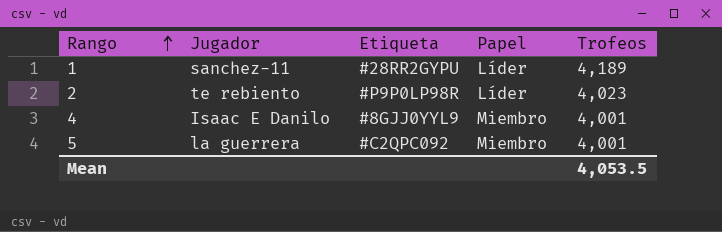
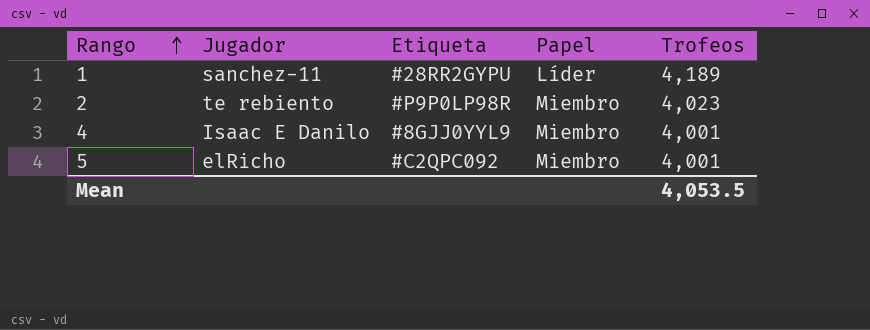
2 | Papel: Líder -> Miembro
5 | Jugador: la guerrera -> elRicho

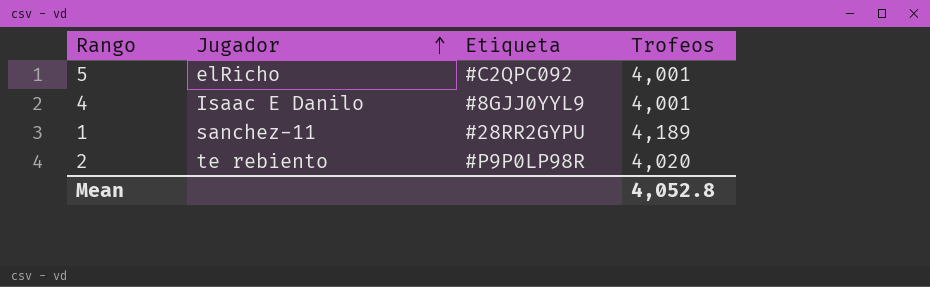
row order: Rango ascending -> Jugador ascending
column Papel | position: 4 -> none
2 | Trofeos: 4,023 -> 4,020
Mean | Trofeos: 4,053.5 -> 4,052.8

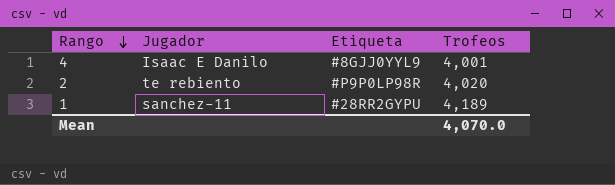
row order: Jugador ascending -> Rango descending
row 5: elRicho | #C2QPC092 | 4,001 -> none
Mean | Trofeos: 4,052.8 -> 4,070.0

